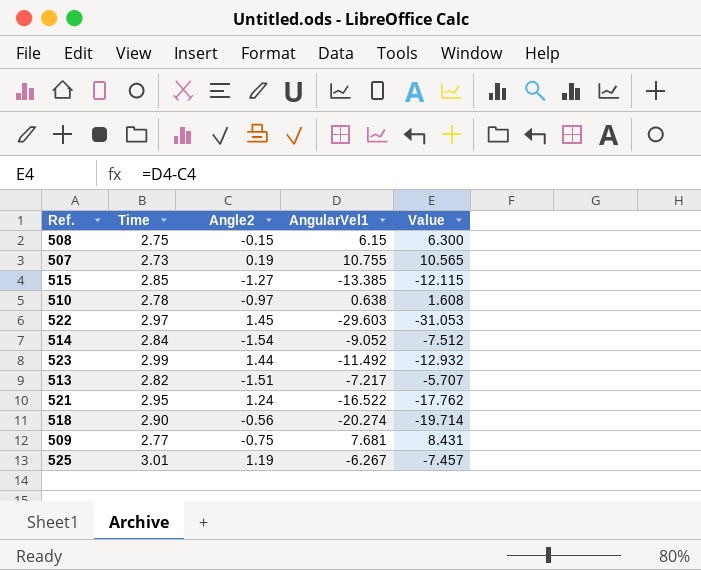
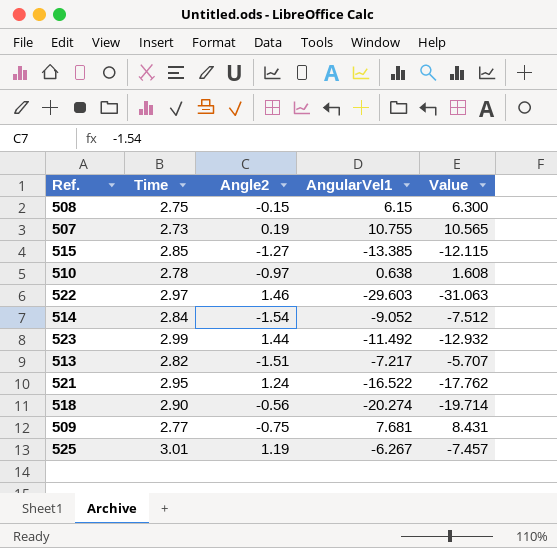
522 | Angle2: 1.45 -> 1.46
522 | Value: -31.053 -> -31.063

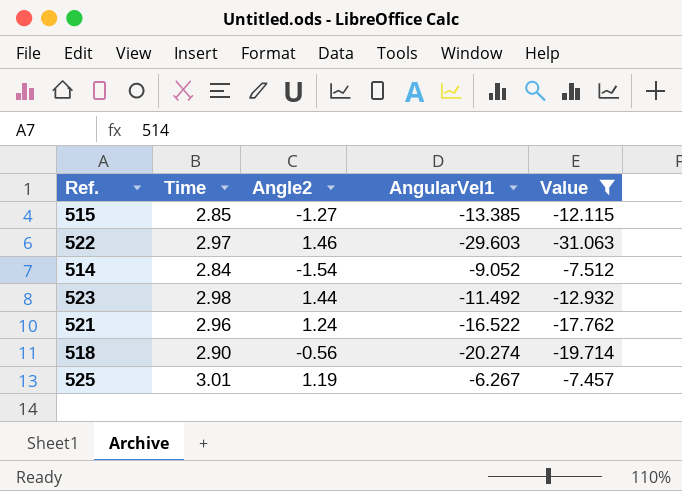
filter: none -> Value <= -7.457
523 | Time: 2.99 -> 2.98
521 | Time: 2.95 -> 2.96

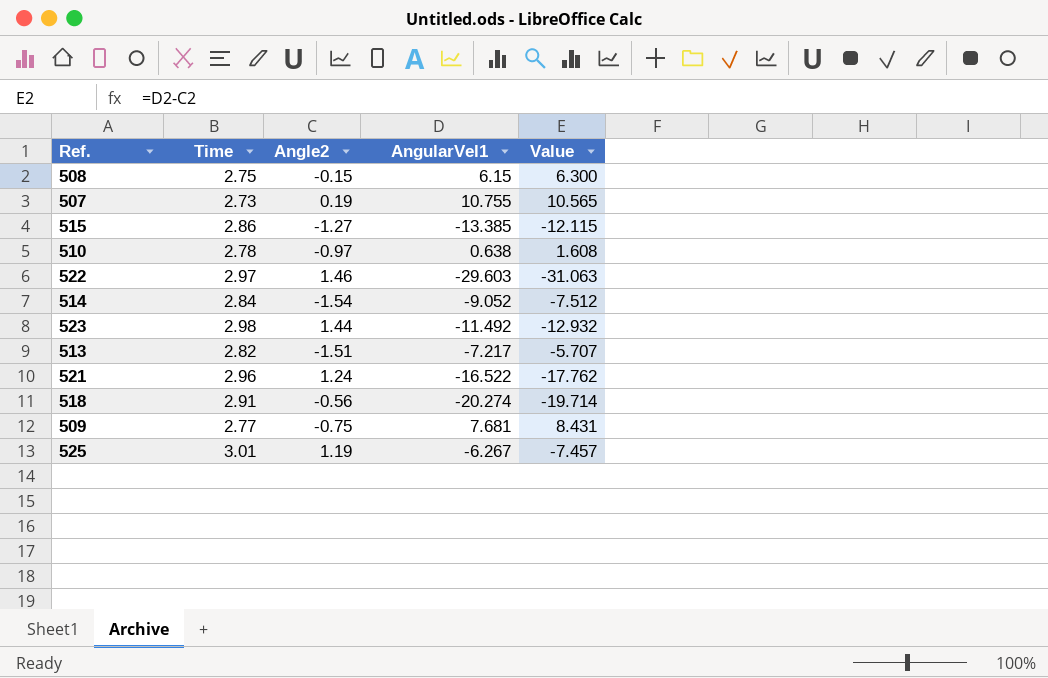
filter: Value <= -7.457 -> none
515 | Time: 2.85 -> 2.86
518 | Time: 2.90 -> 2.91

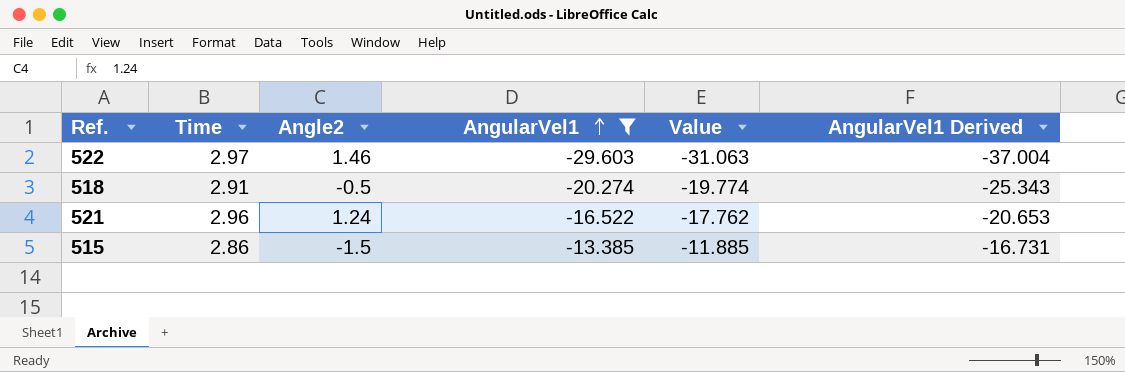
filter: none -> AngularVel1 <= -13.385
row order: none -> AngularVel1 ascending
column AngularVel1 Derived | formula: none -> [AngularVel1] * 1.25
518 | Angle2: -0.56 -> -0.5
518 | Value: -19.714 -> -19.774
515 | Angle2: -1.27 -> -1.5
515 | Value: -12.115 -> -11.885

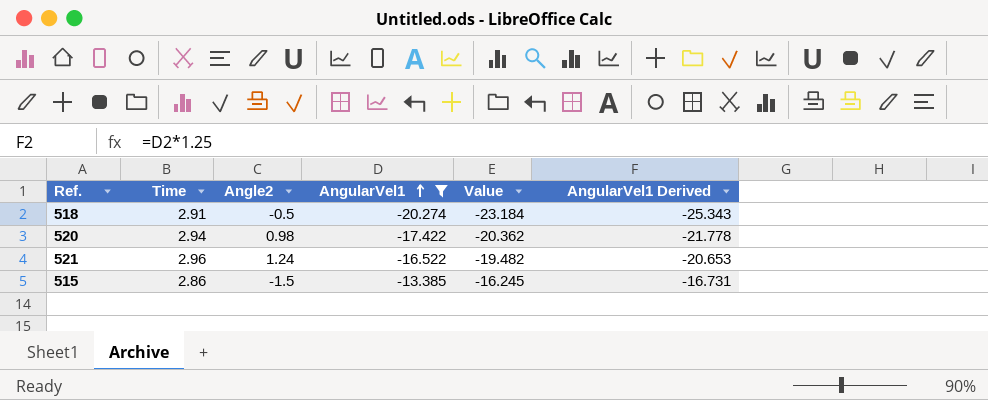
column Value | formula: [AngularVel1] - [Angle2] -> [AngularVel1] - [Time]
row 522: 2.97 | 1.46 | -29.603 | -31.063 | -37.004 -> none
row 520: none -> 2.94 | 0.98 | -17.422 | -20.362 | -21.778

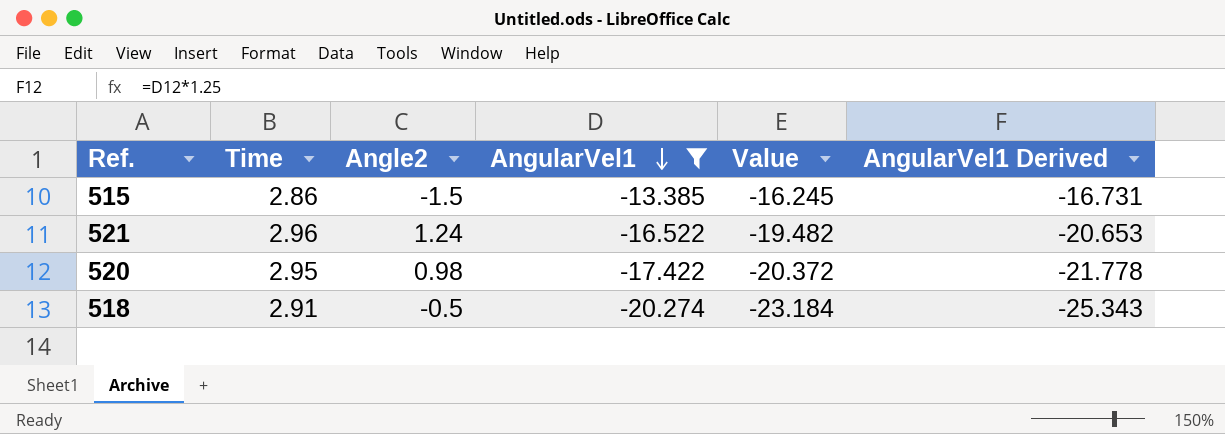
row order: AngularVel1 ascending -> AngularVel1 descending
520 | Time: 2.94 -> 2.95
520 | Value: -20.362 -> -20.372

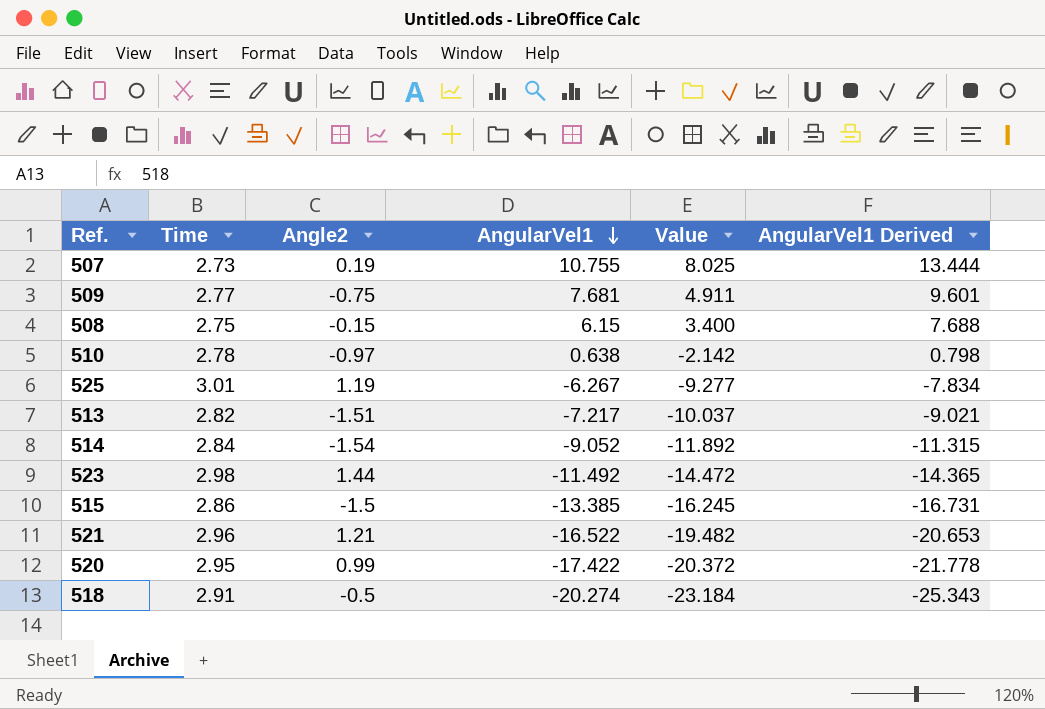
filter: AngularVel1 <= -13.385 -> none
521 | Angle2: 1.24 -> 1.21
520 | Angle2: 0.98 -> 0.99

